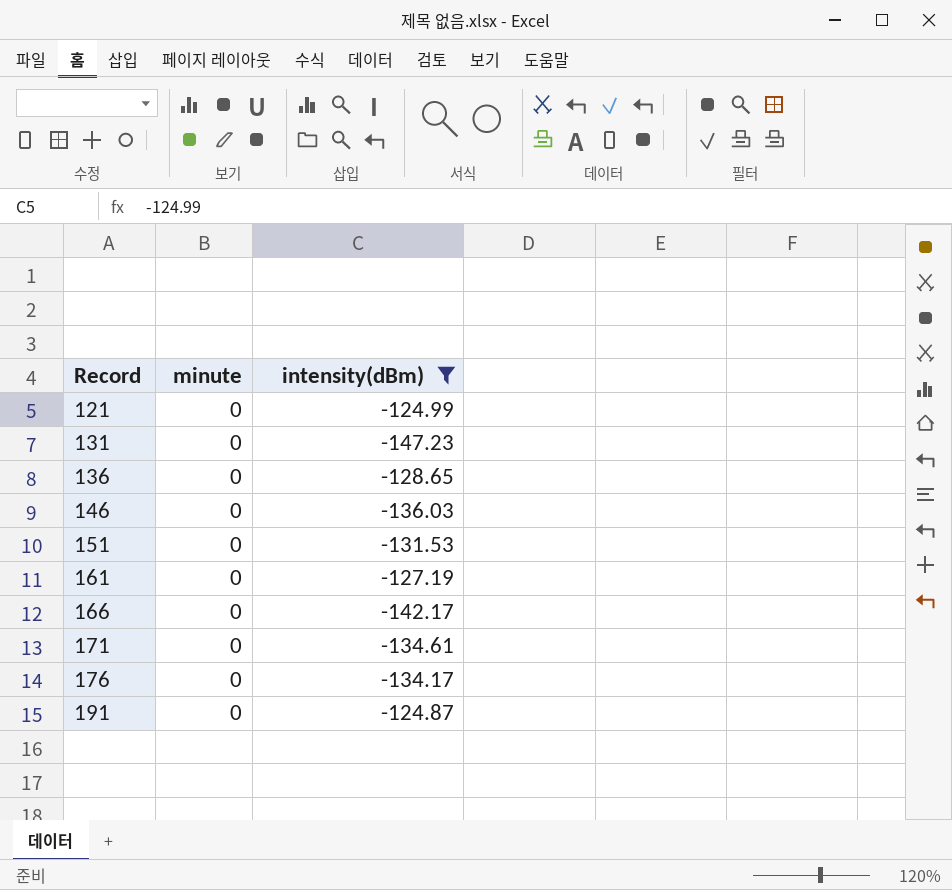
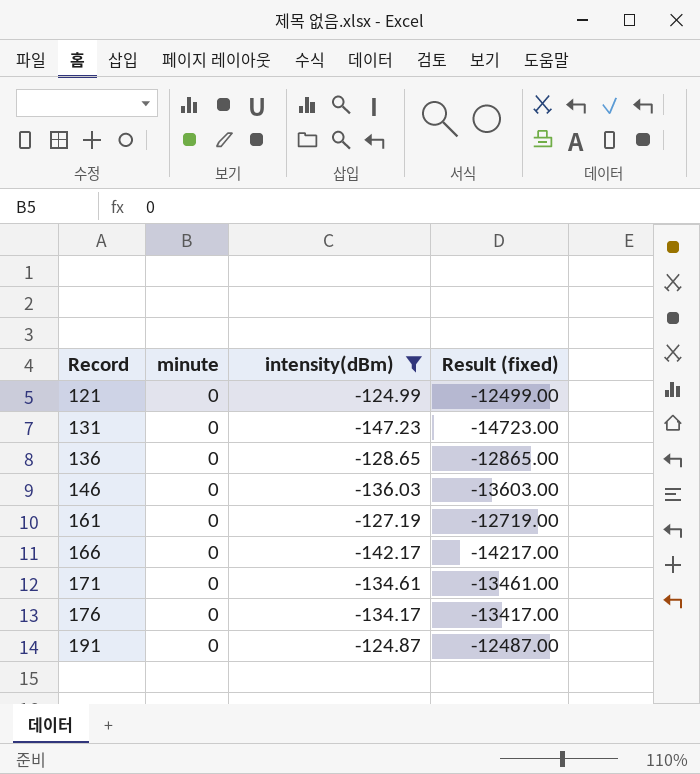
column Result (fixed) | formula: none -> [intensity(dBm)] * 100
row 151: 0 | -131.53 -> none

